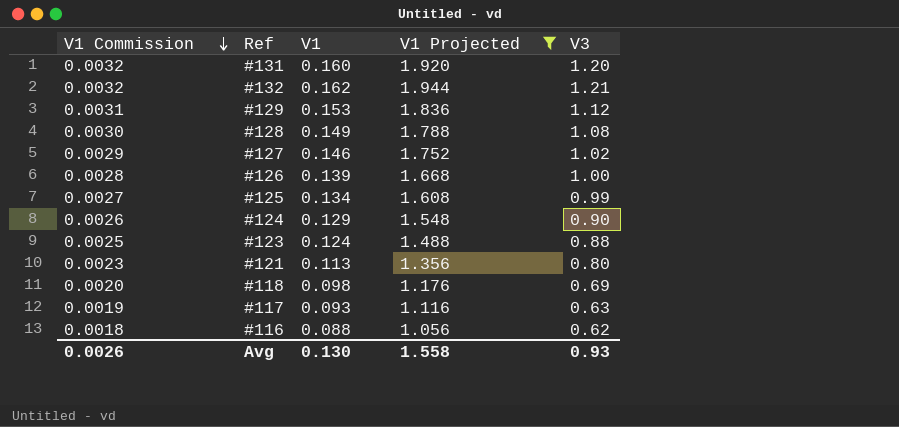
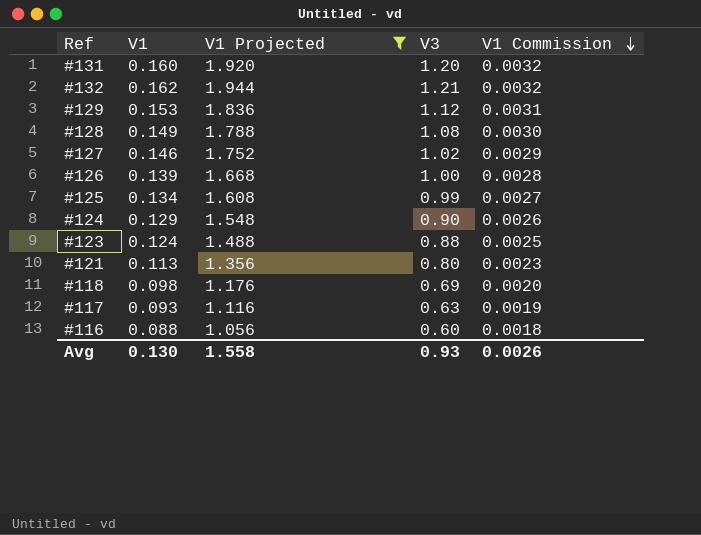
column V1 Commission | position: 1 -> 5
#116 | V3: 0.62 -> 0.60

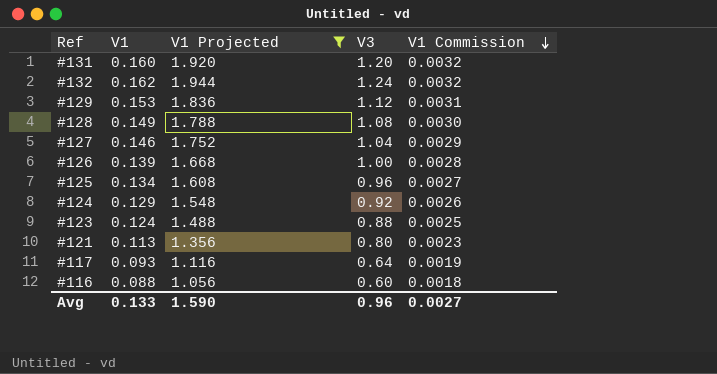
row #118: 0.098 | 1.176 | 0.69 | 0.0020 -> none
#132 | V3: 1.21 -> 1.24
#127 | V3: 1.02 -> 1.04
#125 | V3: 0.99 -> 0.96
#124 | V3: 0.90 -> 0.92
#117 | V3: 0.63 -> 0.64
Avg | V1: 0.130 -> 0.133
Avg | V1 Projected: 1.558 -> 1.590
Avg | V3: 0.93 -> 0.96
Avg | V1 Commission: 0.0026 -> 0.0027

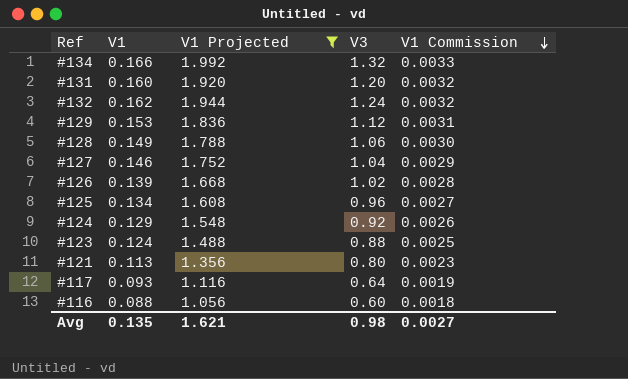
row #134: none -> 0.166 | 1.992 | 1.32 | 0.0033
#128 | V3: 1.08 -> 1.06
#126 | V3: 1.00 -> 1.02
Avg | V1: 0.133 -> 0.135
Avg | V1 Projected: 1.590 -> 1.621
Avg | V3: 0.96 -> 0.98

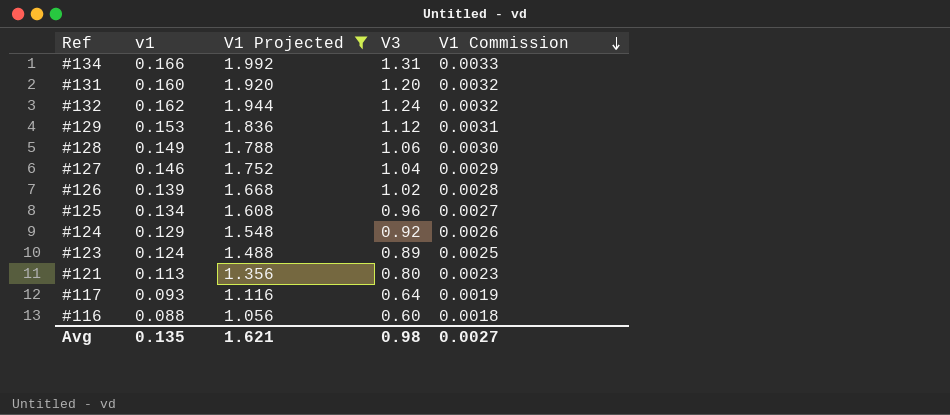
column name: V1 -> v1
#134 | V3: 1.32 -> 1.31
#123 | V3: 0.88 -> 0.89

